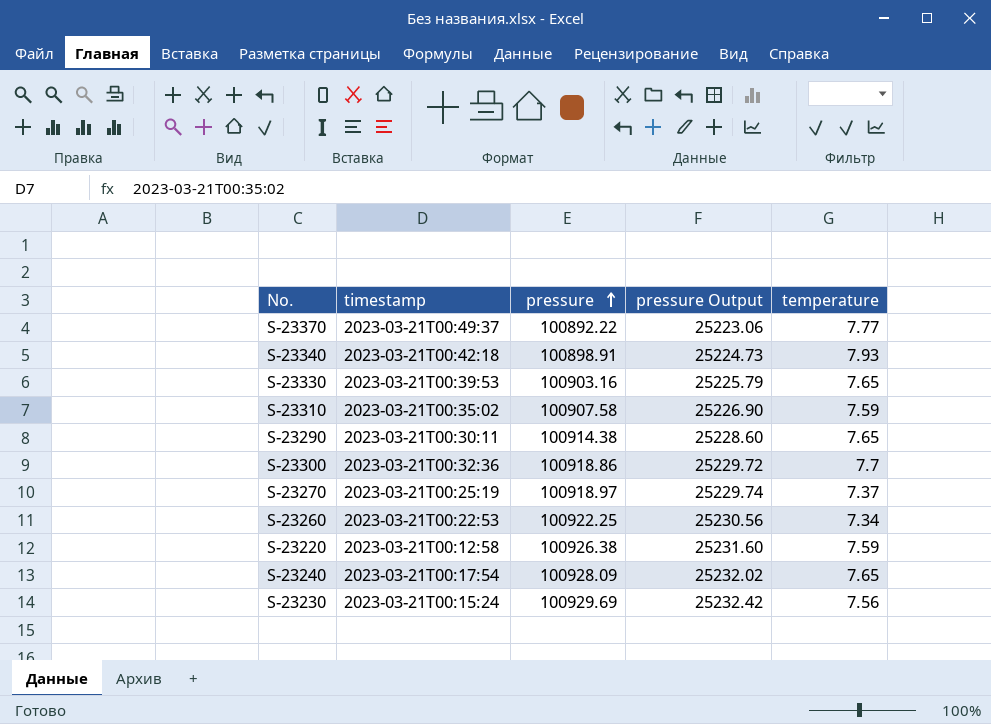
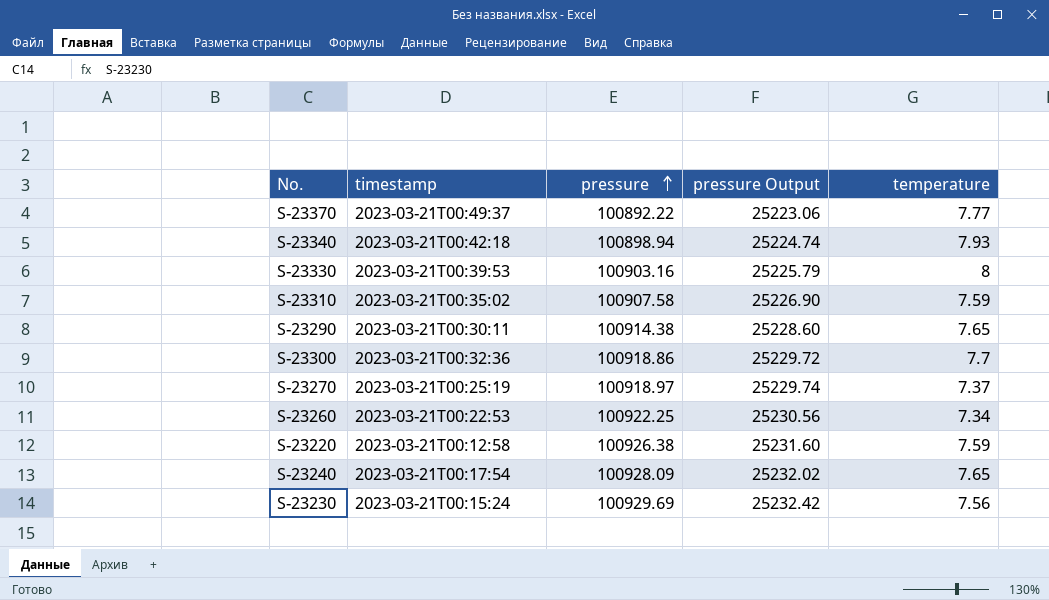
S-23340 | pressure: 100898.91 -> 100898.94
S-23340 | pressure Output: 25224.73 -> 25224.74
S-23330 | temperature: 7.65 -> 8

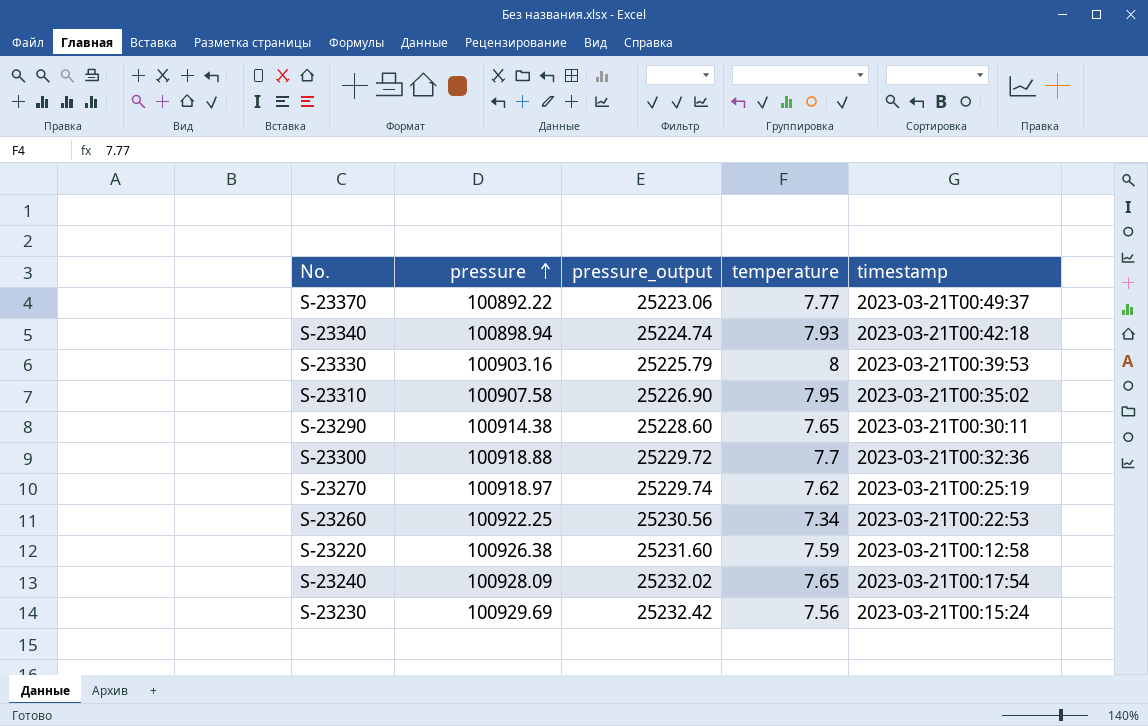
column name: pressure Output -> pressure_output
column timestamp | position: 2 -> 5
S-23310 | temperature: 7.59 -> 7.95
S-23300 | pressure: 100918.86 -> 100918.88
S-23270 | temperature: 7.37 -> 7.62

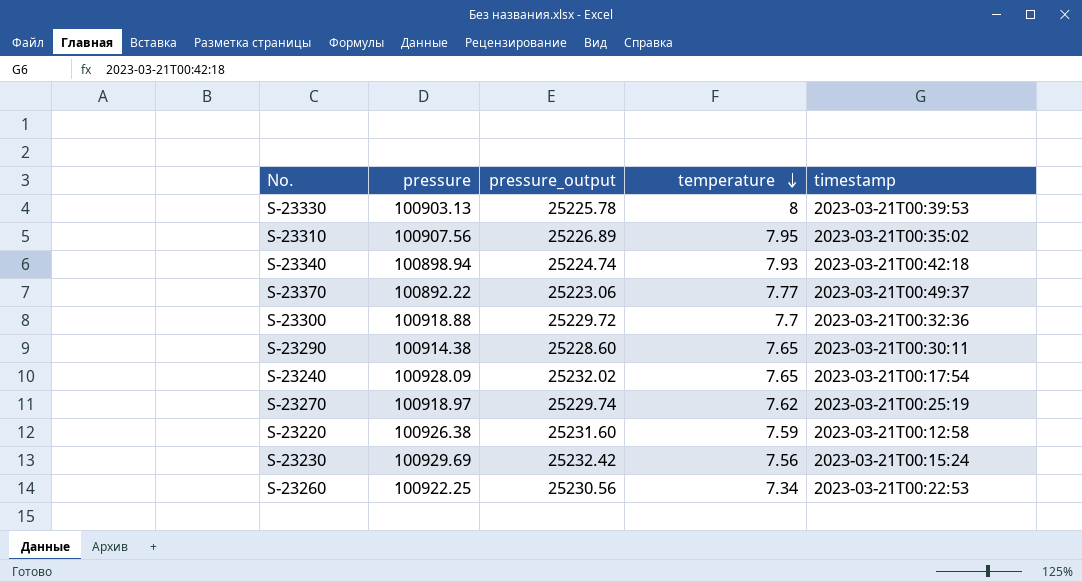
row order: pressure ascending -> temperature descending
S-23330 | pressure: 100903.16 -> 100903.13
S-23330 | pressure_output: 25225.79 -> 25225.78
S-23310 | pressure: 100907.58 -> 100907.56
S-23310 | pressure_output: 25226.90 -> 25226.89

